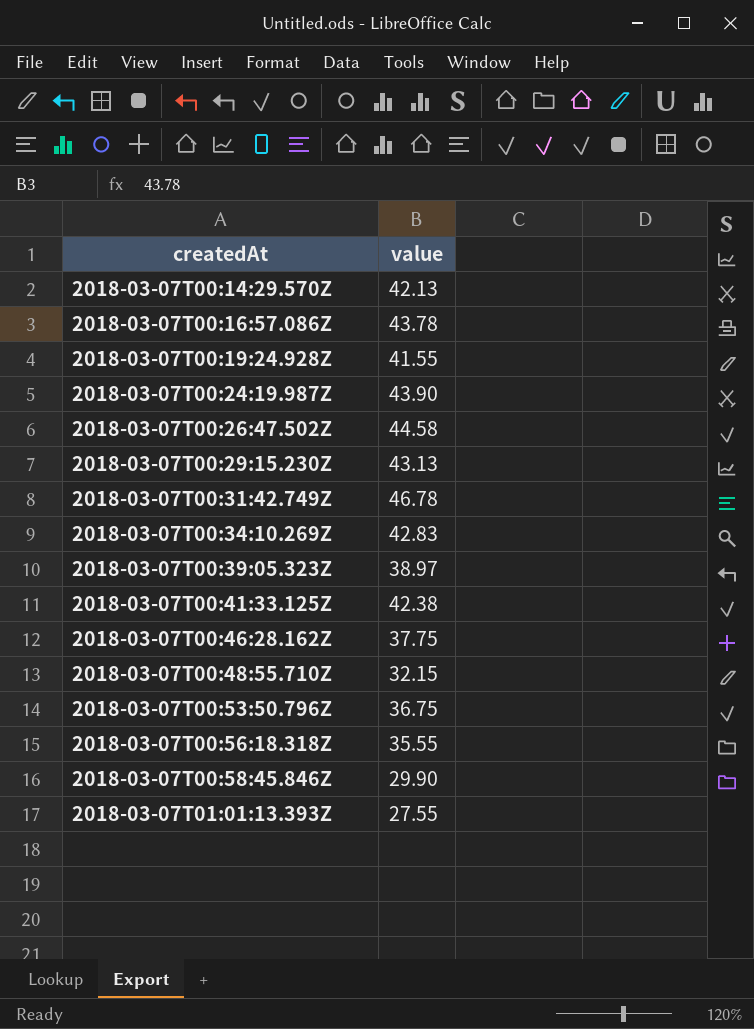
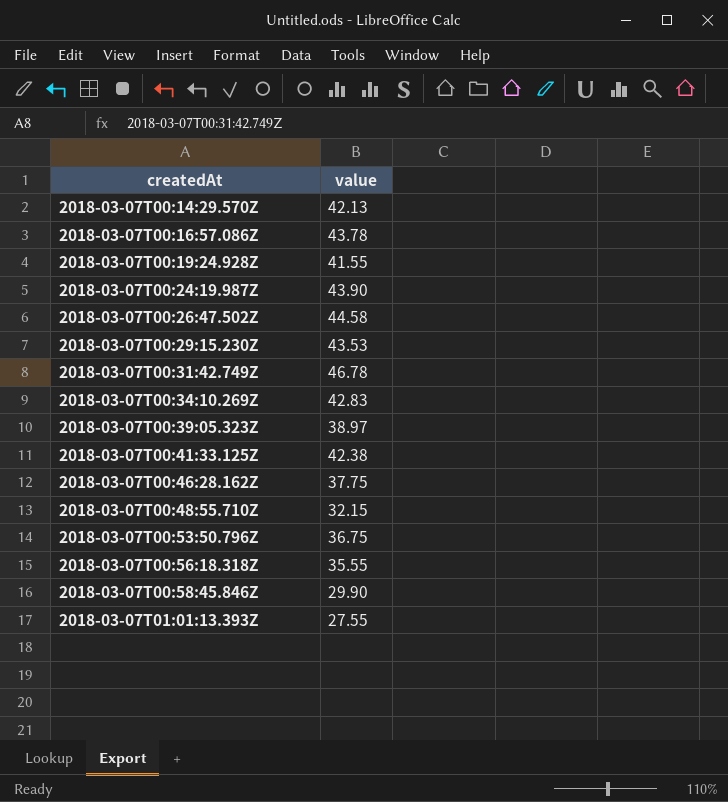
2018-03-07T00:29:15.230Z | value: 43.13 -> 43.53

